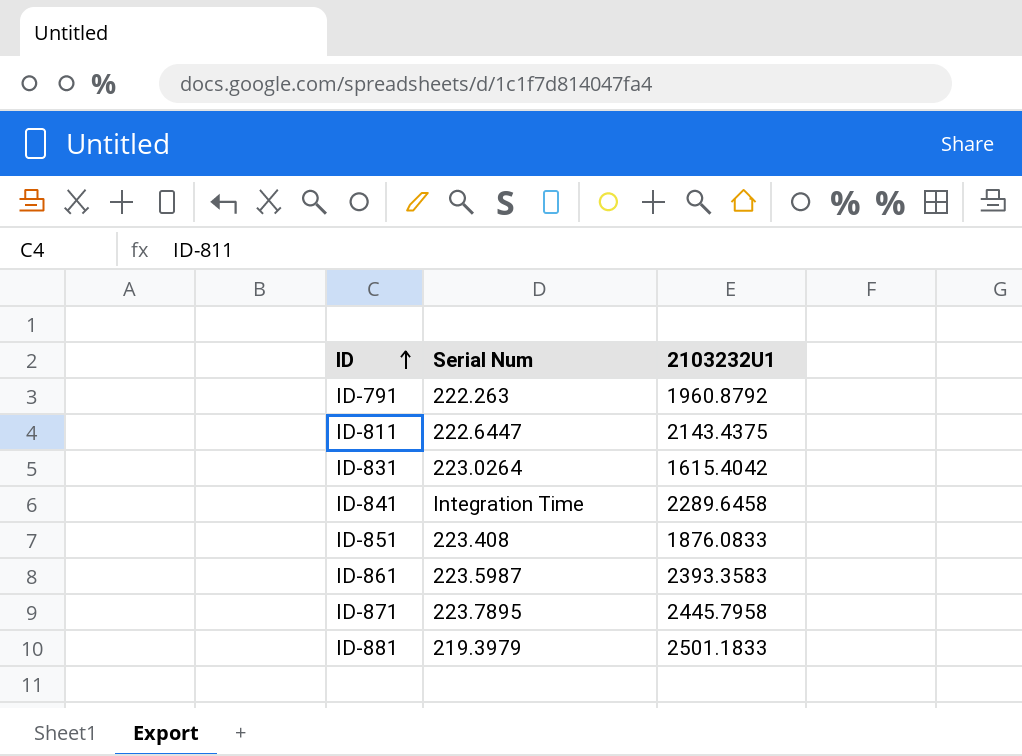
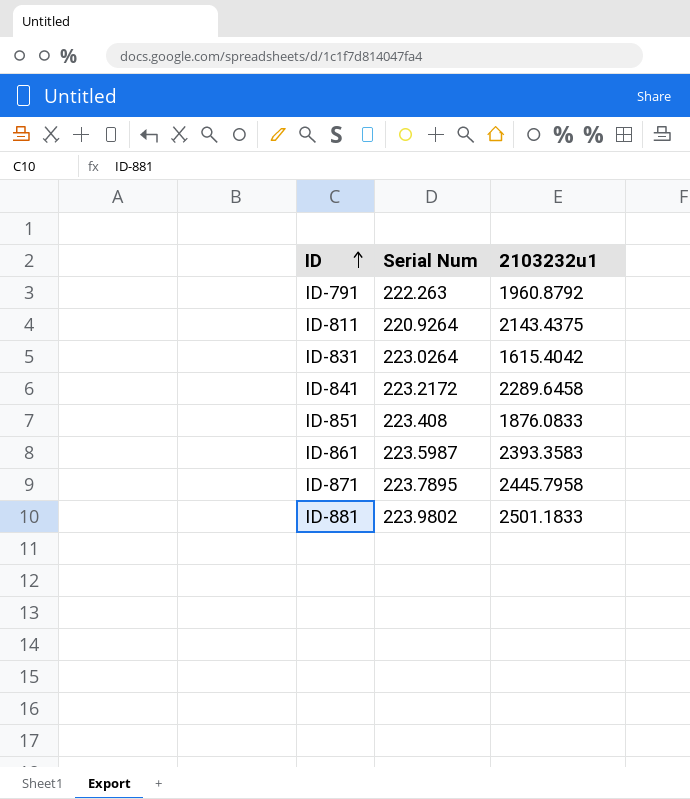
column name: 2103232U1 -> 2103232u1
ID-811 | Serial Num: 222.6447 -> 220.9264
ID-841 | Serial Num: Integration Time -> 223.2172
ID-881 | Serial Num: 219.3979 -> 223.9802

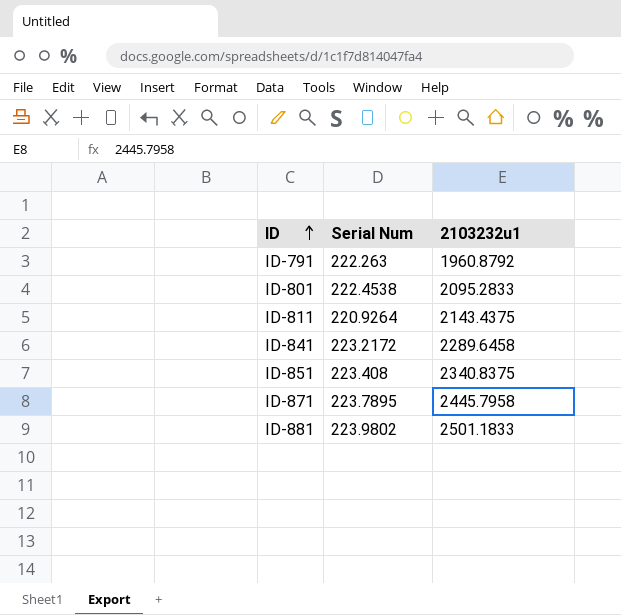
row ID-831: 223.0264 | 1615.4042 -> none
row ID-861: 223.5987 | 2393.3583 -> none
row ID-801: none -> 222.4538 | 2095.2833
ID-851 | 2103232u1: 1876.0833 -> 2340.8375

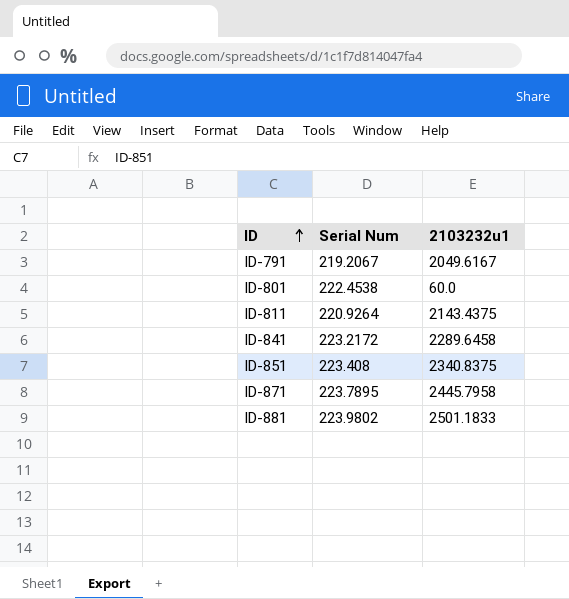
ID-791 | Serial Num: 222.263 -> 219.2067
ID-791 | 2103232u1: 1960.8792 -> 2049.6167
ID-801 | 2103232u1: 2095.2833 -> 60.0

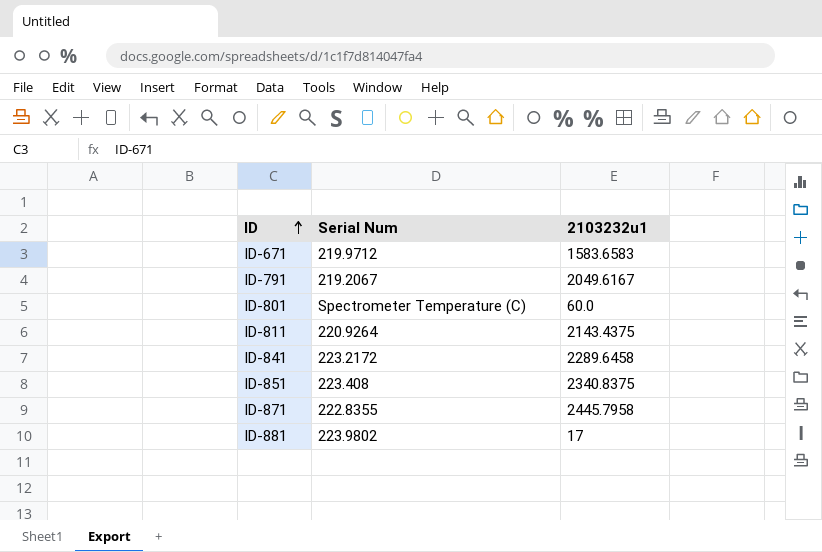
row ID-671: none -> 219.9712 | 1583.6583
ID-801 | Serial Num: 222.4538 -> Spectrometer Temperature (C)
ID-871 | Serial Num: 223.7895 -> 222.8355
ID-881 | 2103232u1: 2501.1833 -> 17

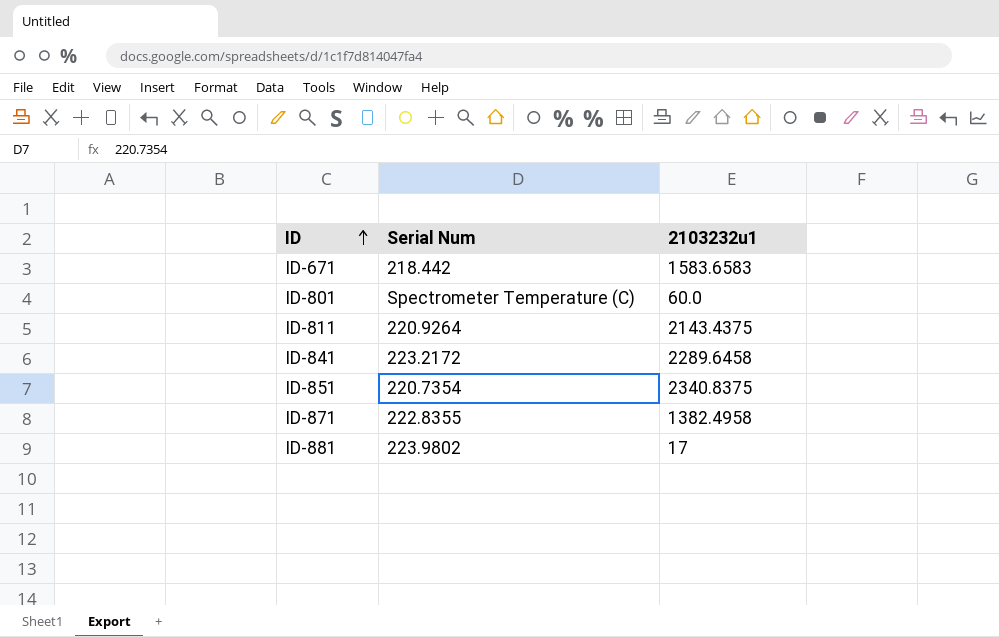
row ID-791: 219.2067 | 2049.6167 -> none
ID-671 | Serial Num: 219.9712 -> 218.442
ID-851 | Serial Num: 223.408 -> 220.7354
ID-871 | 2103232u1: 2445.7958 -> 1382.4958

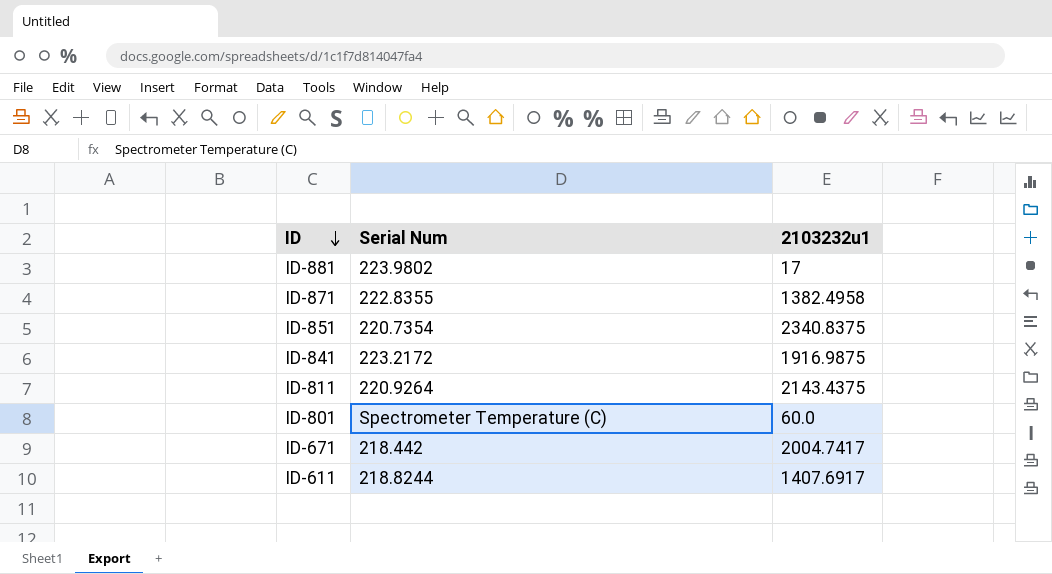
row order: ID ascending -> ID descending
ID-841 | 2103232u1: 2289.6458 -> 1916.9875
ID-671 | 2103232u1: 1583.6583 -> 2004.7417
row ID-611: none -> 218.8244 | 1407.6917

